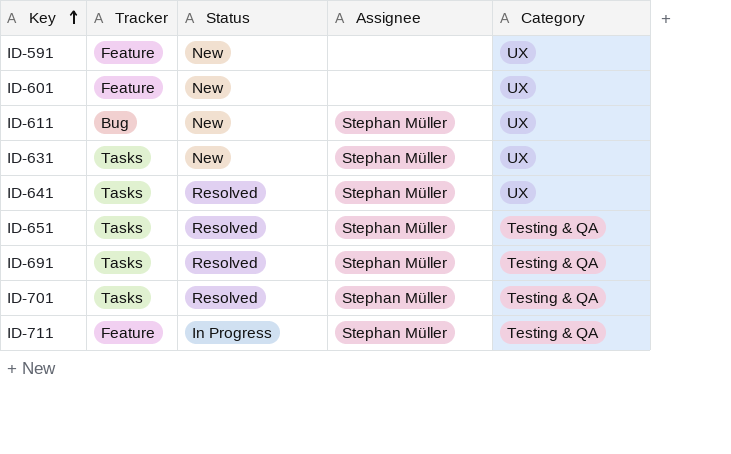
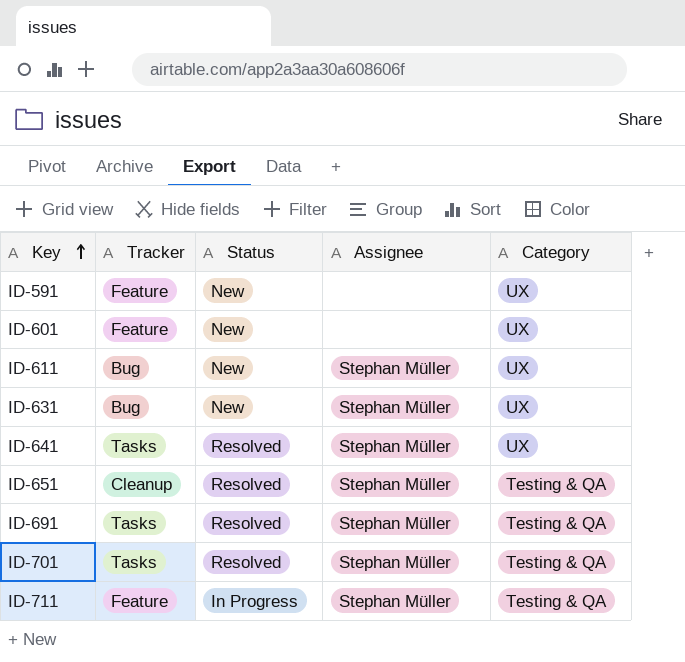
ID-631 | Tracker: Tasks -> Bug
ID-651 | Tracker: Tasks -> Cleanup

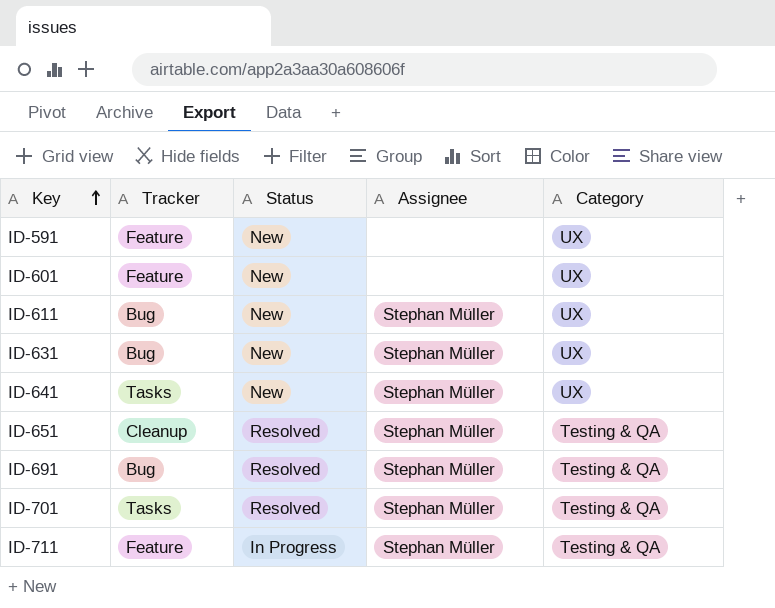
ID-641 | Status: Resolved -> New
ID-691 | Tracker: Tasks -> Bug

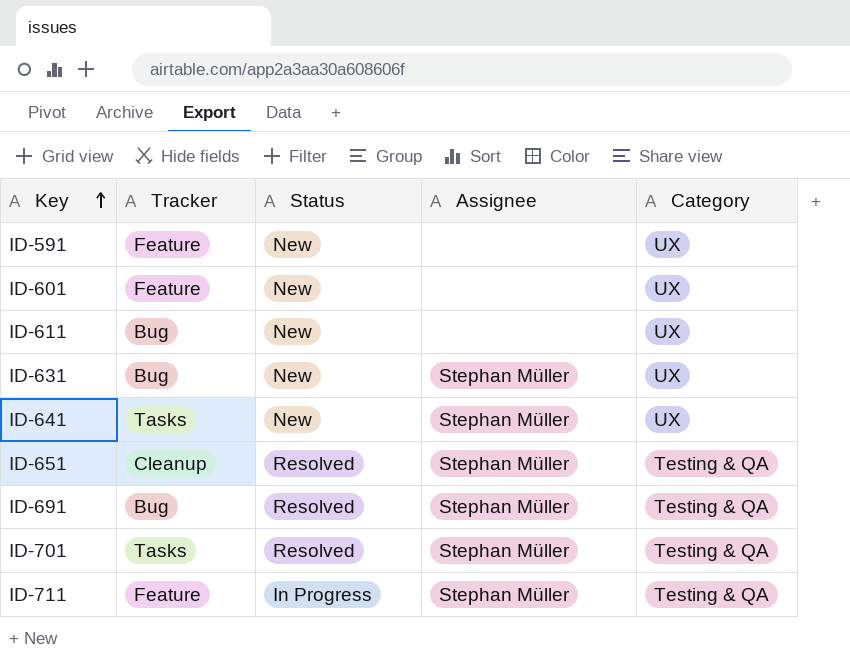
ID-611 | Assignee: Stephan Müller -> none

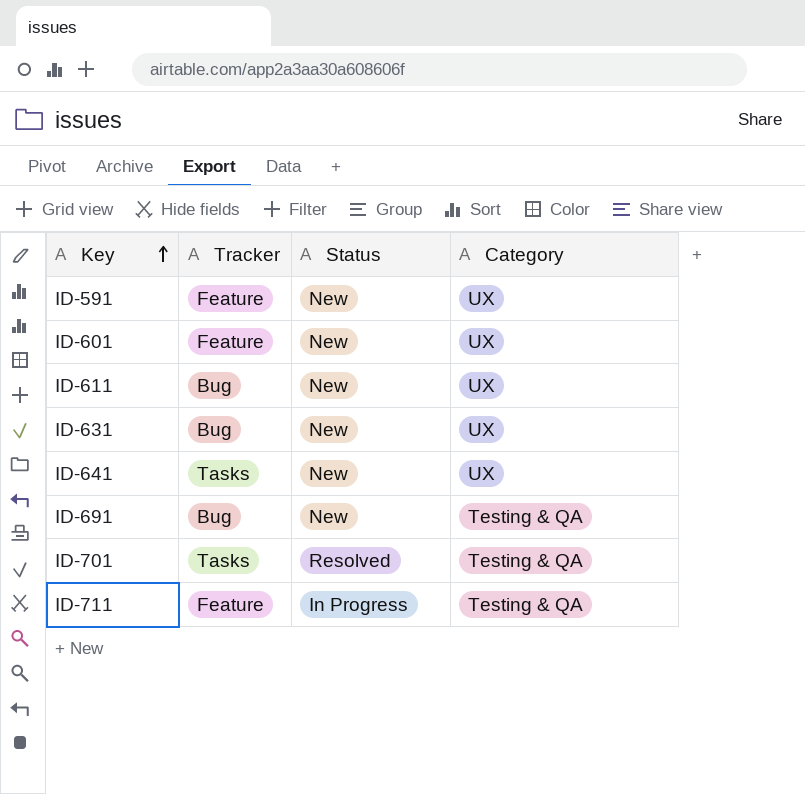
column Assignee | position: 4 -> none
row ID-651: Cleanup | Resolved | Stephan Müller | Testing & QA -> none
ID-691 | Status: Resolved -> New

